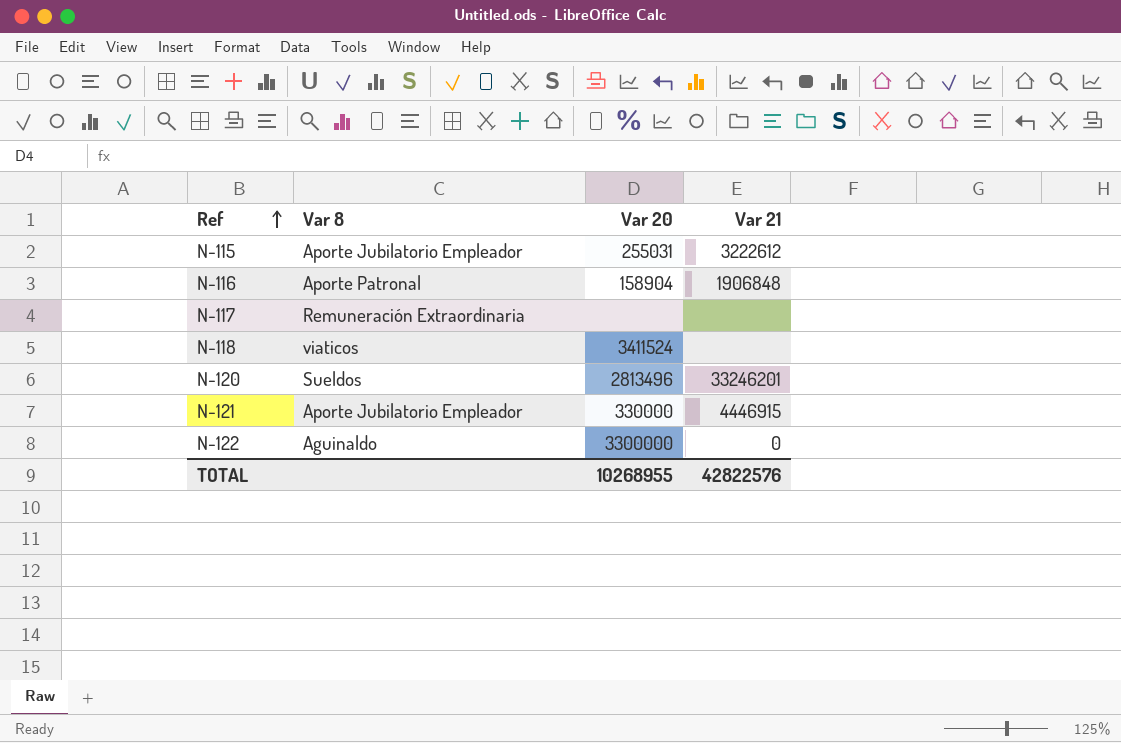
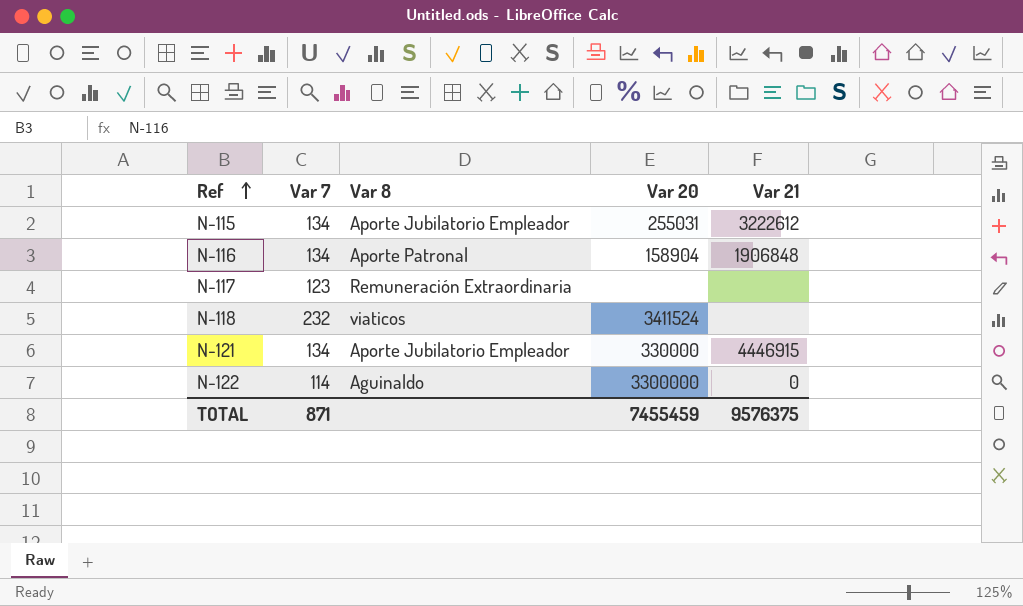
column Var 7 | position: none -> 2
row N-120: Sueldos | 2813496 | 33246201 -> none
TOTAL | Var 20: 10268955 -> 7455459
TOTAL | Var 21: 42822576 -> 9576375

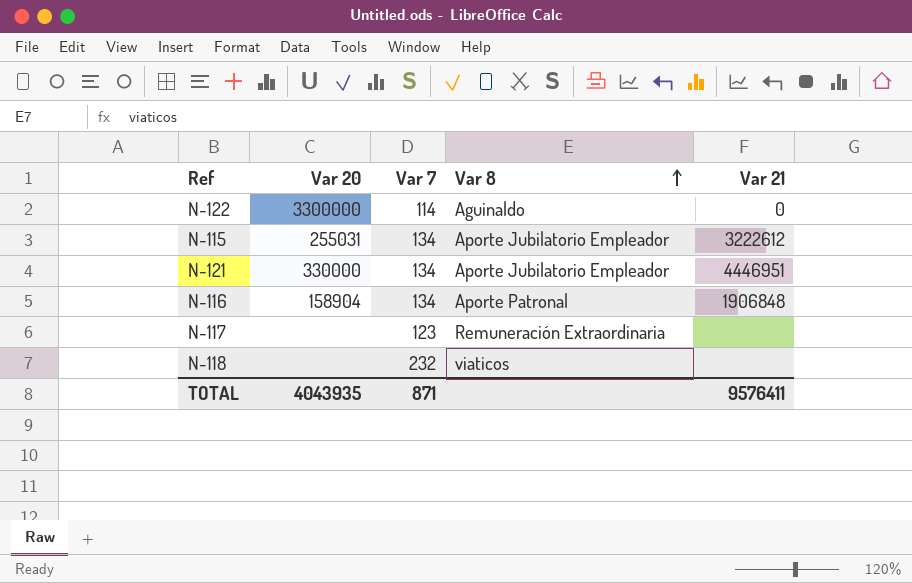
row order: Ref ascending -> Var 8 ascending
column Var 20 | position: 4 -> 2
N-121 | Var 21: 4446915 -> 4446951
N-118 | Var 20: 3411524 -> none
TOTAL | Var 20: 7455459 -> 4043935
TOTAL | Var 21: 9576375 -> 9576411

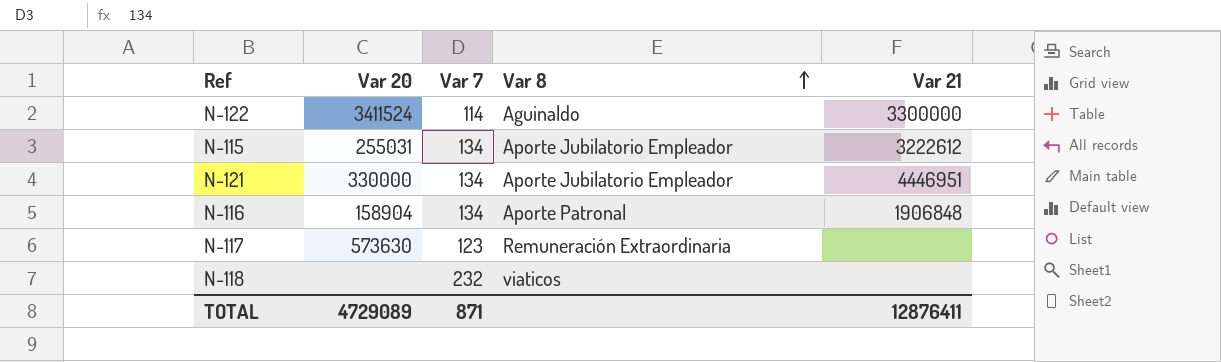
N-122 | Var 20: 3300000 -> 3411524
N-122 | Var 21: 0 -> 3300000
N-117 | Var 20: none -> 573630
TOTAL | Var 20: 4043935 -> 4729089
TOTAL | Var 21: 9576411 -> 12876411

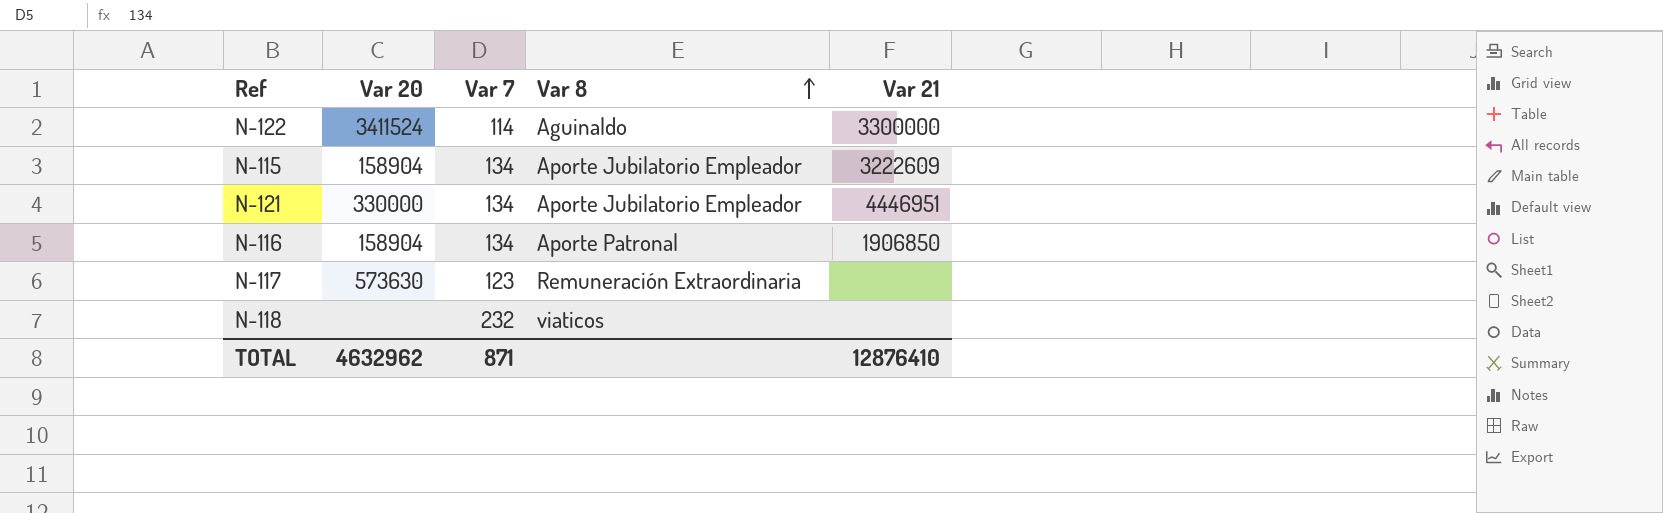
N-115 | Var 20: 255031 -> 158904
N-115 | Var 21: 3222612 -> 3222609
N-116 | Var 21: 1906848 -> 1906850
TOTAL | Var 20: 4729089 -> 4632962
TOTAL | Var 21: 12876411 -> 12876410

